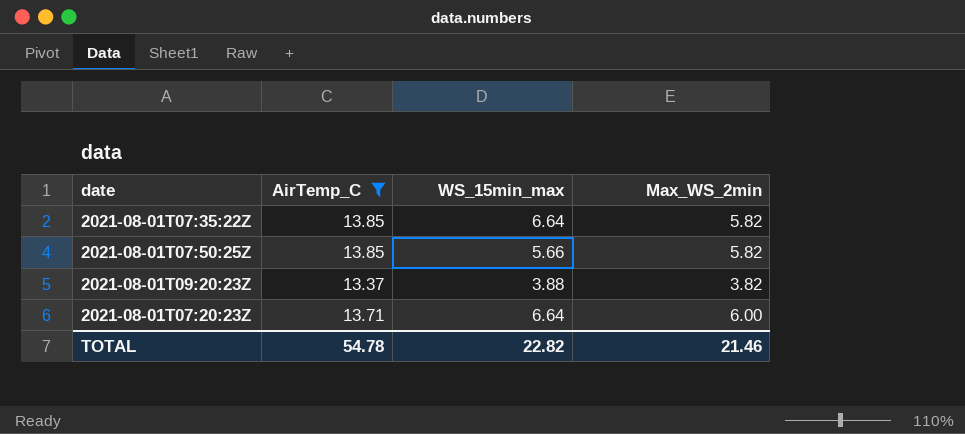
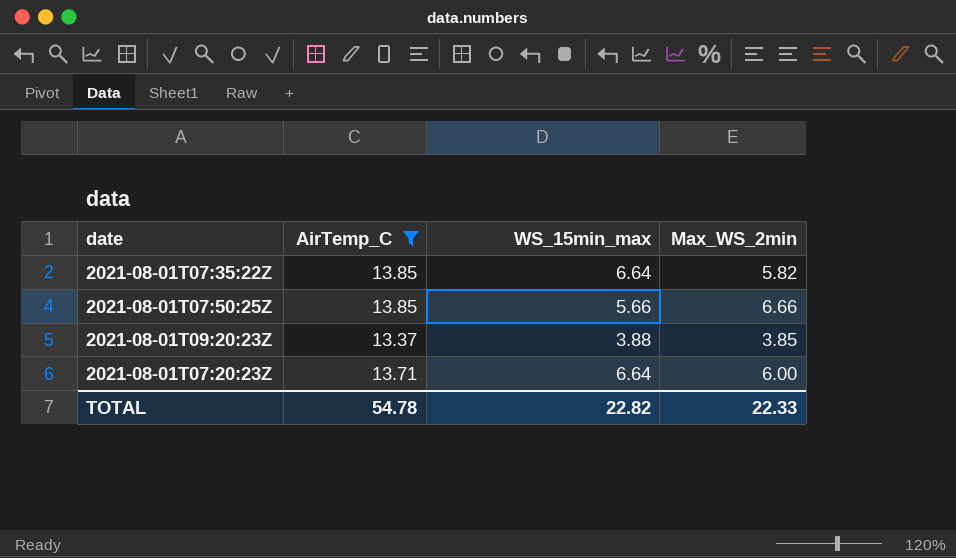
2021-08-01T07:50:25Z | Max_WS_2min: 5.82 -> 6.66
2021-08-01T09:20:23Z | Max_WS_2min: 3.82 -> 3.85
TOTAL | Max_WS_2min: 21.46 -> 22.33

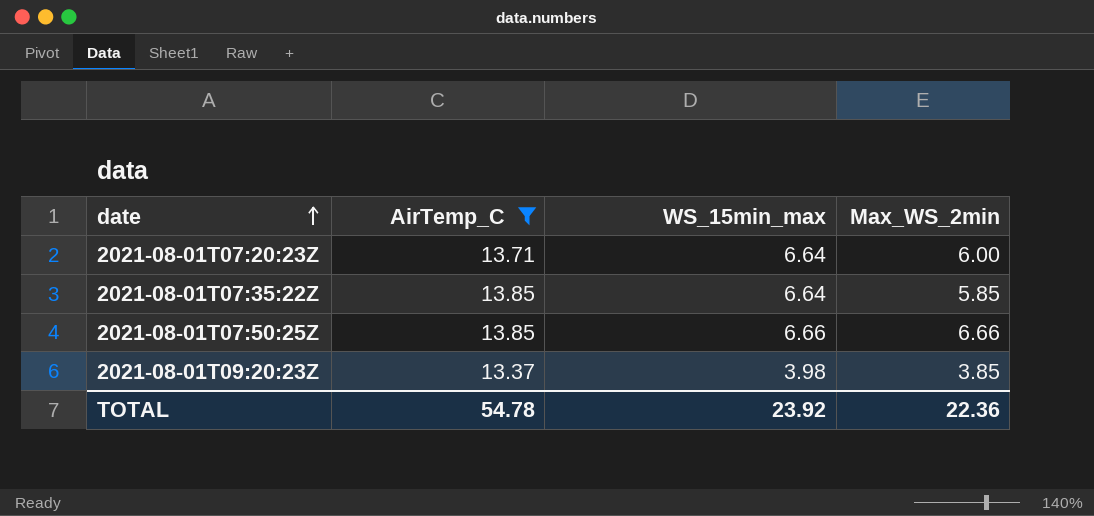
row order: none -> date ascending
2021-08-01T07:35:22Z | Max_WS_2min: 5.82 -> 5.85
2021-08-01T07:50:25Z | WS_15min_max: 5.66 -> 6.66
2021-08-01T09:20:23Z | WS_15min_max: 3.88 -> 3.98
TOTAL | WS_15min_max: 22.82 -> 23.92
TOTAL | Max_WS_2min: 22.33 -> 22.36

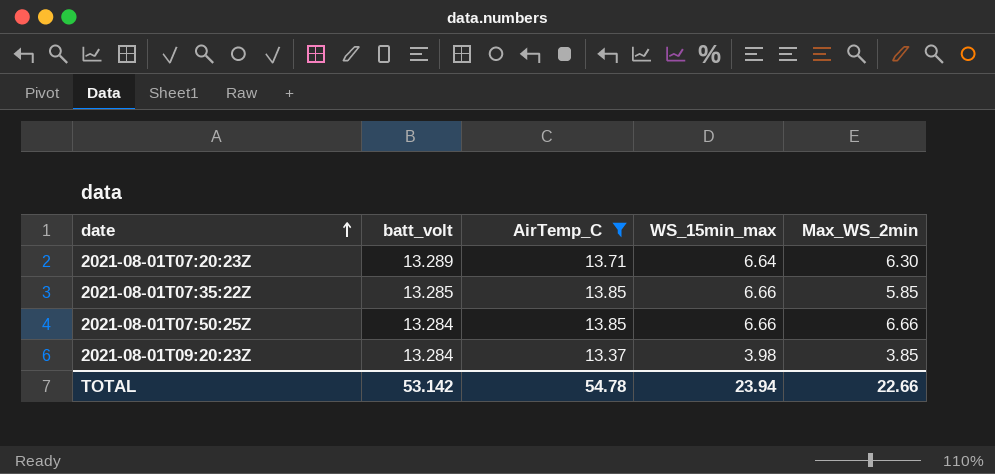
column batt_volt | position: none -> 2
2021-08-01T07:20:23Z | Max_WS_2min: 6.00 -> 6.30
2021-08-01T07:35:22Z | WS_15min_max: 6.64 -> 6.66
TOTAL | WS_15min_max: 23.92 -> 23.94
TOTAL | Max_WS_2min: 22.36 -> 22.66

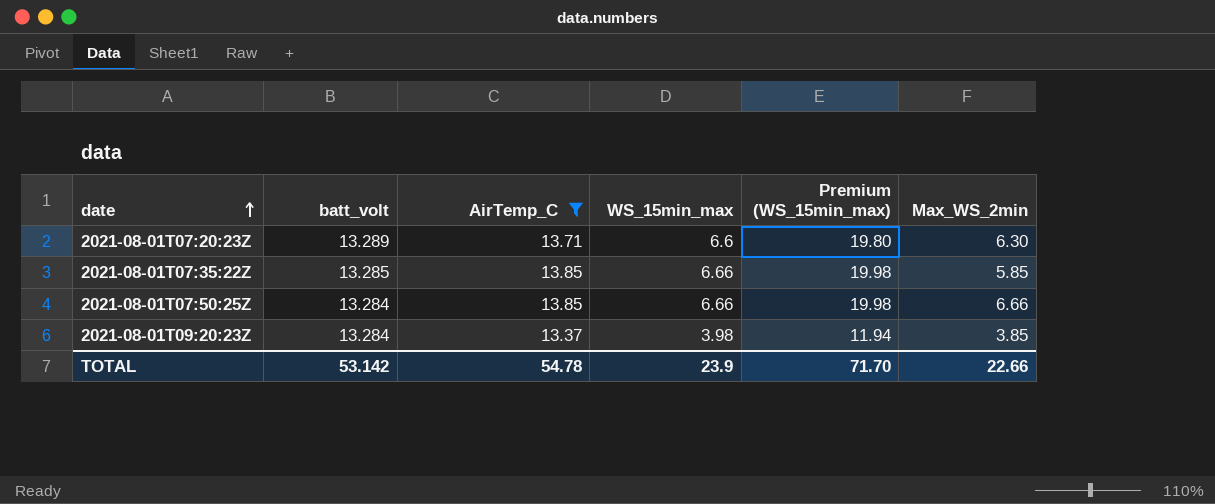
column Premium (WS_15min_max) | formula: none -> [WS_15min_max] * 3
2021-08-01T07:20:23Z | WS_15min_max: 6.64 -> 6.6
TOTAL | WS_15min_max: 23.94 -> 23.9

